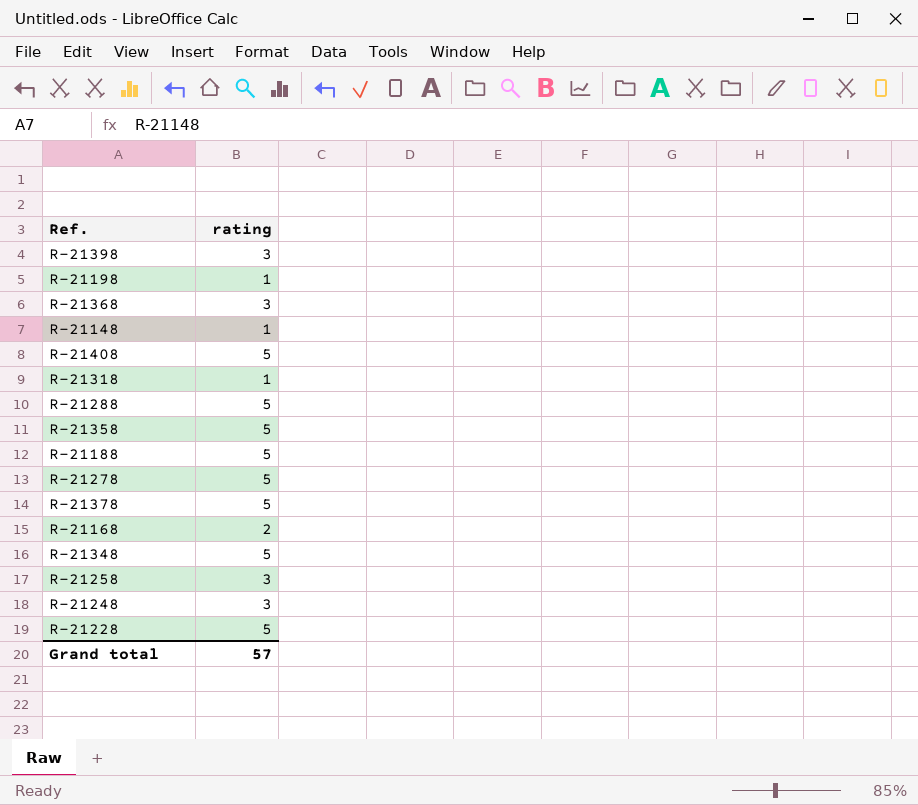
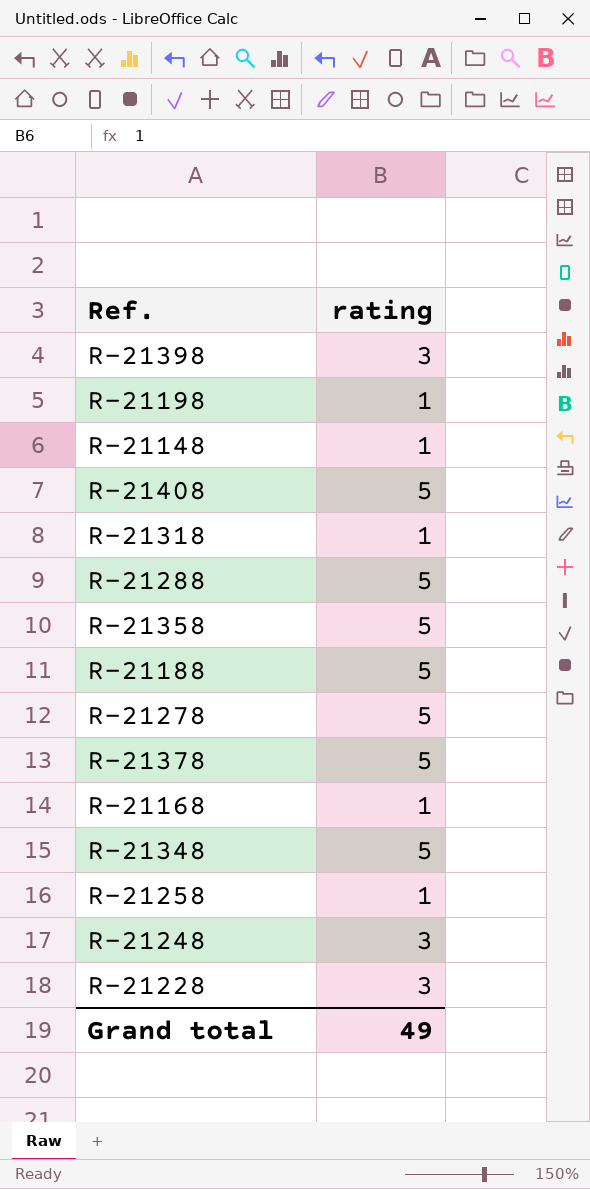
row R-21368: 3 -> none
R-21168 | rating: 2 -> 1
R-21258 | rating: 3 -> 1
R-21228 | rating: 5 -> 3
Grand total | rating: 57 -> 49

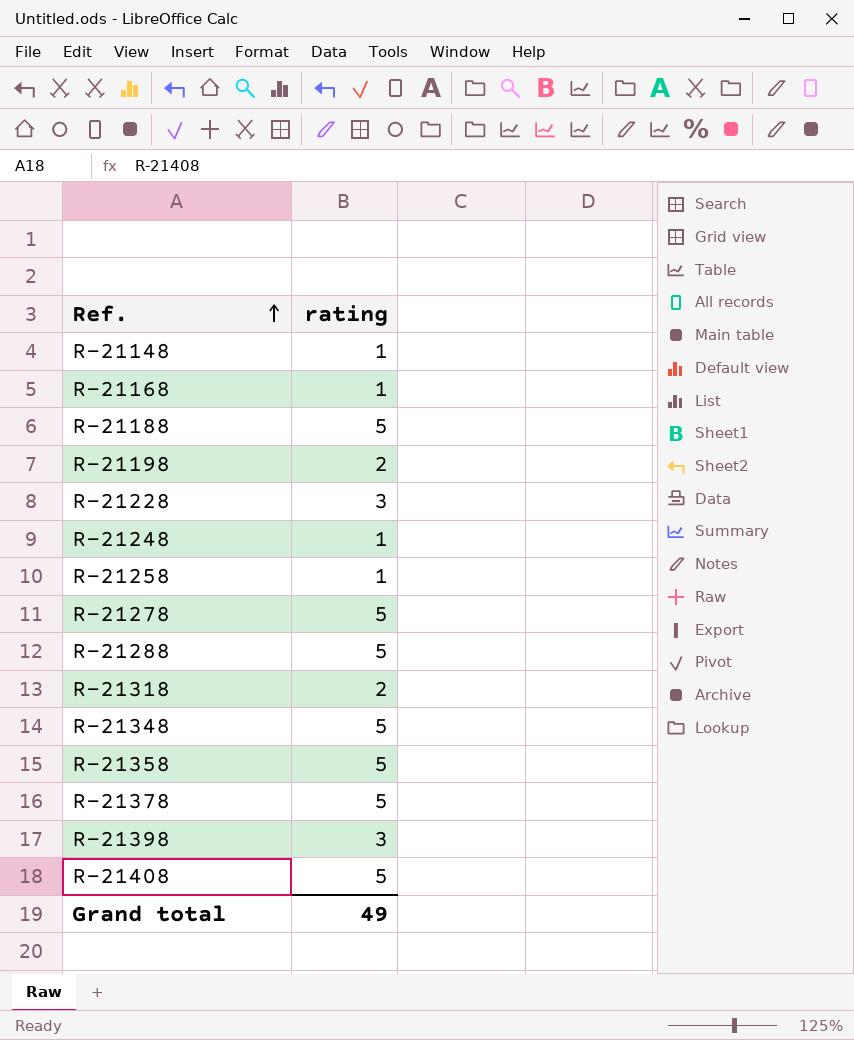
row order: none -> Ref. ascending
R-21198 | rating: 1 -> 2
R-21248 | rating: 3 -> 1
R-21318 | rating: 1 -> 2

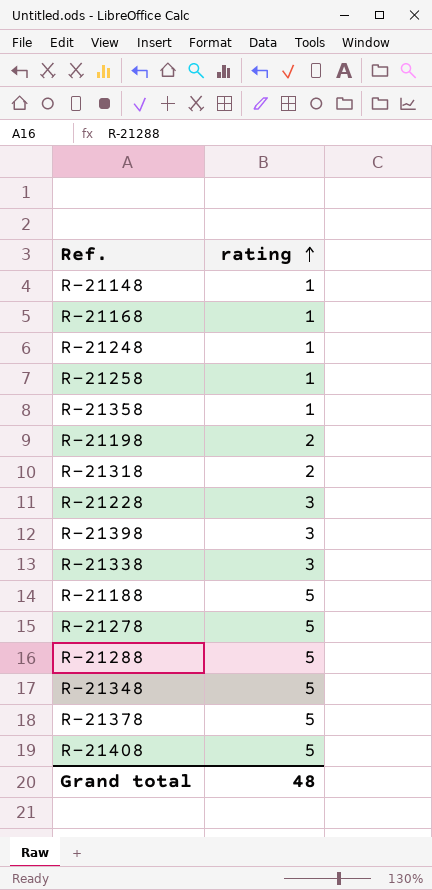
row order: Ref. ascending -> rating ascending
R-21358 | rating: 5 -> 1
row R-21338: none -> 3
Grand total | rating: 49 -> 48

